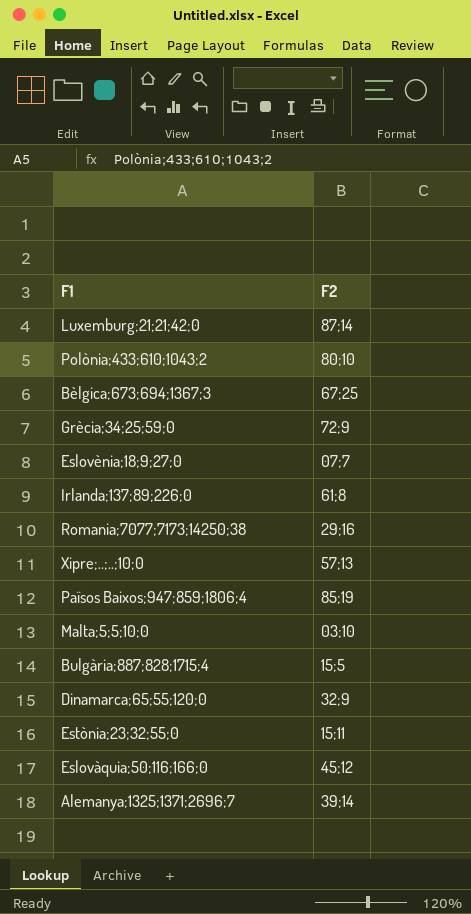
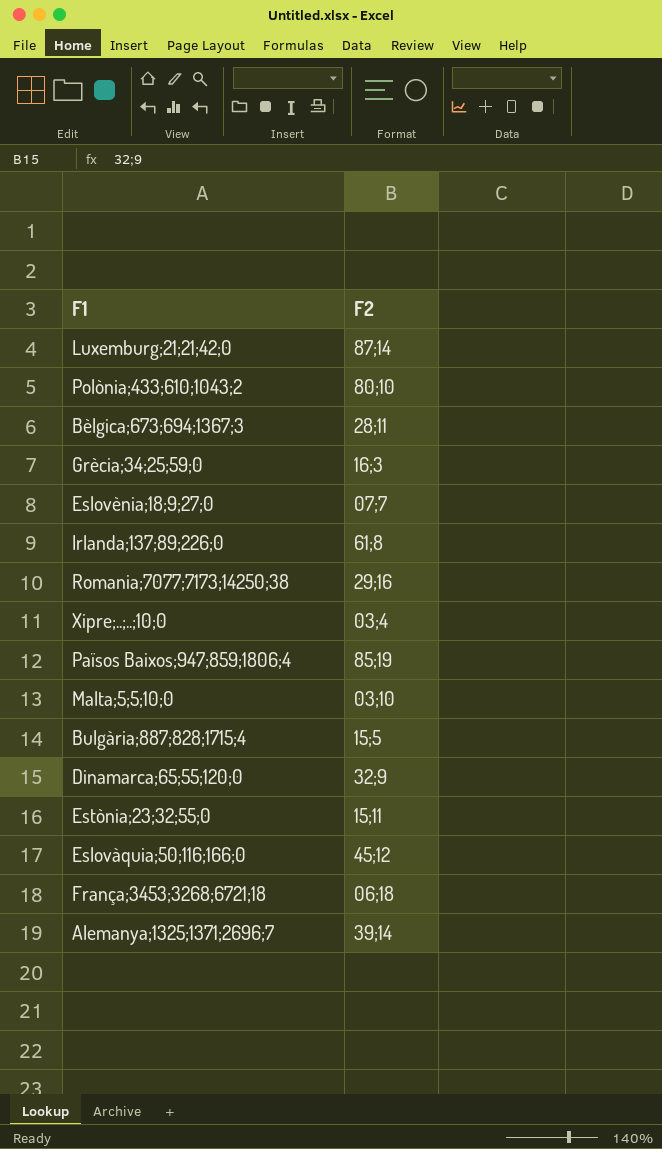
Bèlgica;673;694;1367;3 | F2: 67;25 -> 28;11
Grècia;34;25;59;0 | F2: 72;9 -> 16;3
Xipre;..;..;10;0 | F2: 57;13 -> 03;4
row França;3453;3268;6721;18: none -> 06;18

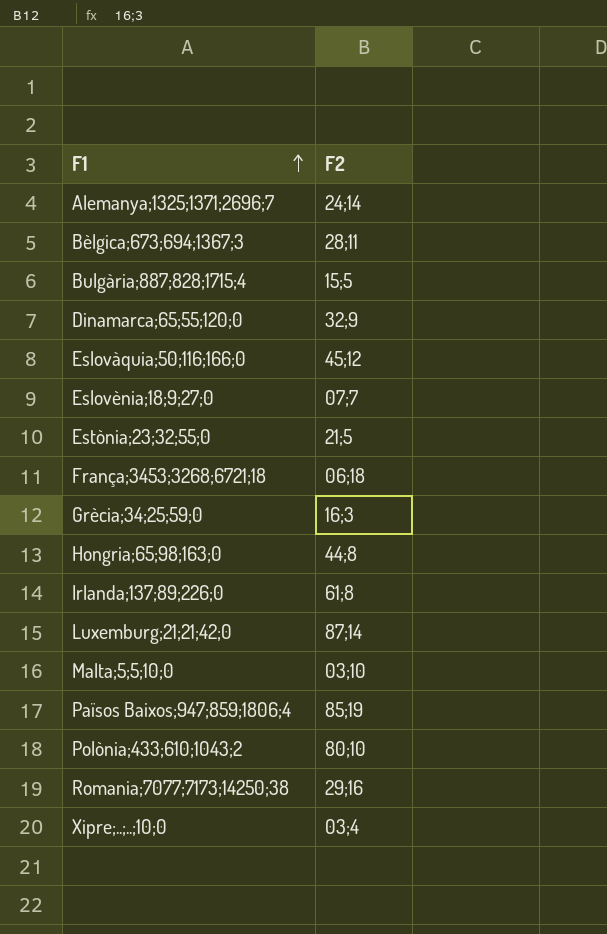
row order: none -> F1 ascending
Alemanya;1325;1371;2696;7 | F2: 39;14 -> 24;14
Estònia;23;32;55;0 | F2: 15;11 -> 21;5
row Hongria;65;98;163;0: none -> 44;8

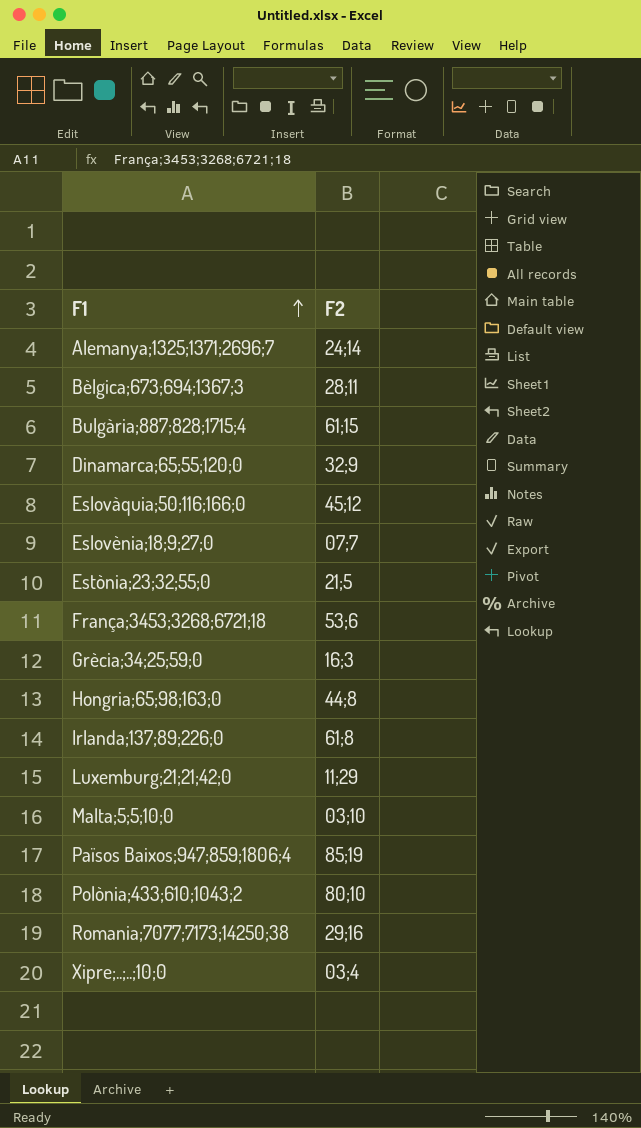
Bulgària;887;828;1715;4 | F2: 15;5 -> 61;15
França;3453;3268;6721;18 | F2: 06;18 -> 53;6
Luxemburg;21;21;42;0 | F2: 87;14 -> 11;29

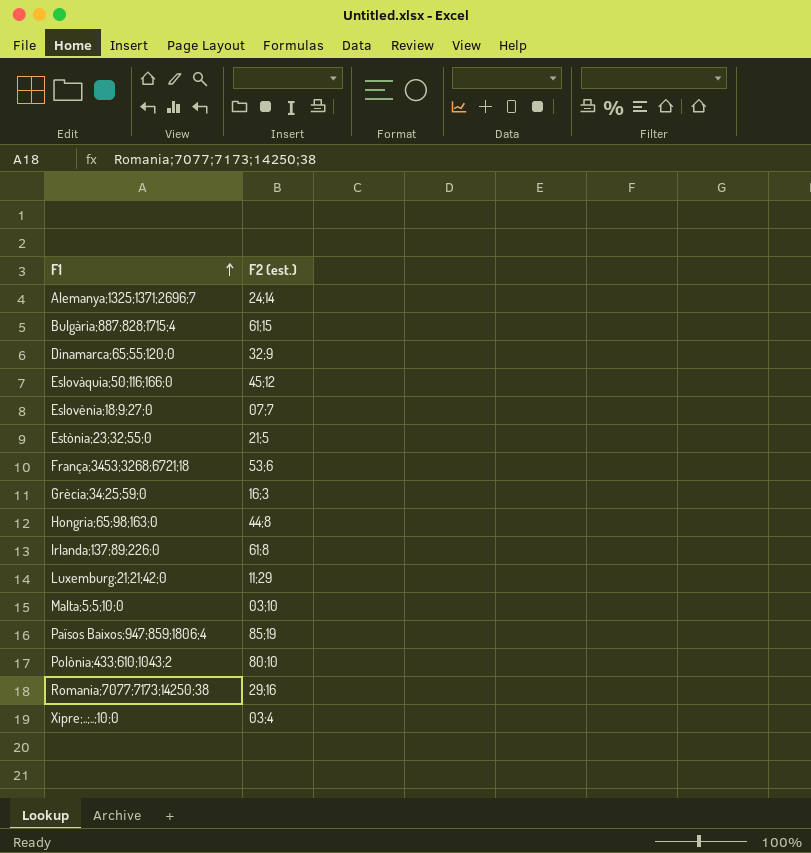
column name: F2 -> F2 (est.)
row Bèlgica;673;694;1367;3: 28;11 -> none

